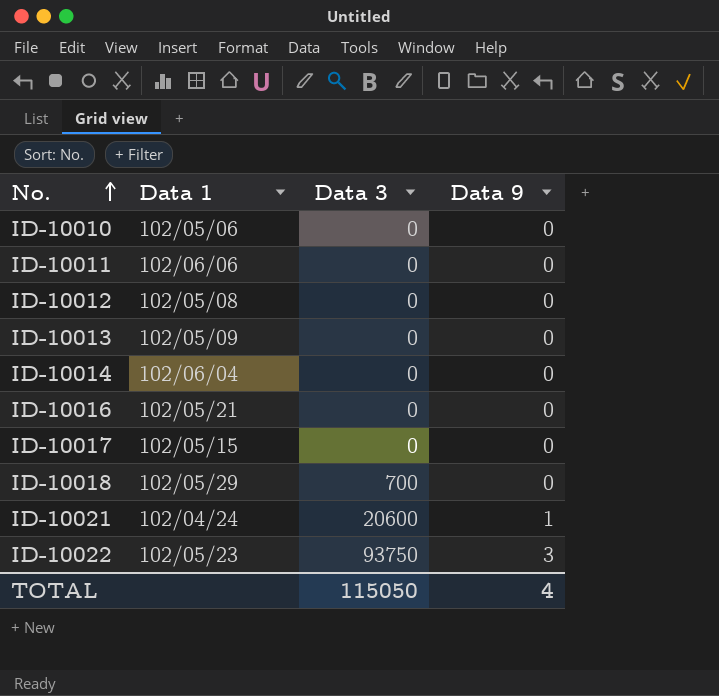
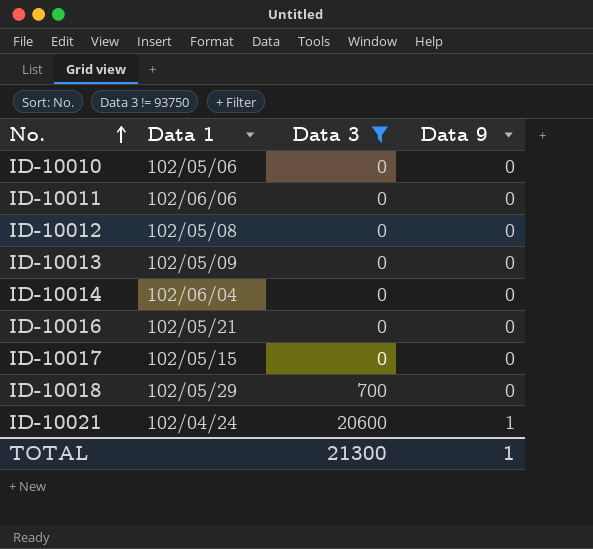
filter: none -> Data 3 != 93750
TOTAL | Data 3: 115050 -> 21300
TOTAL | Data 9: 4 -> 1

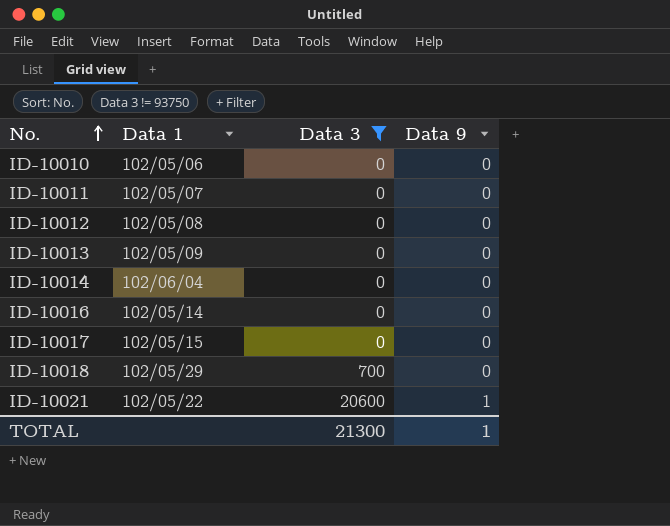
ID-10011 | Data 1: 102/06/06 -> 102/05/07
ID-10016 | Data 1: 102/05/21 -> 102/05/14
ID-10021 | Data 1: 102/04/24 -> 102/05/22

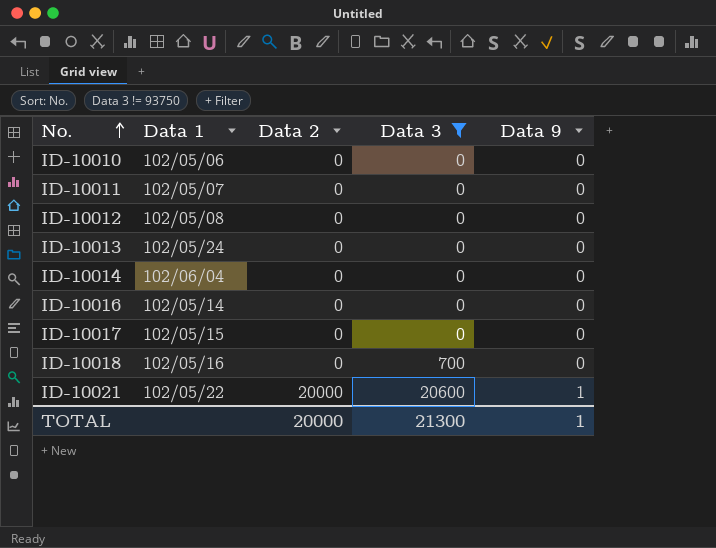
column Data 2 | position: none -> 3
ID-10013 | Data 1: 102/05/09 -> 102/05/24
ID-10018 | Data 1: 102/05/29 -> 102/05/16

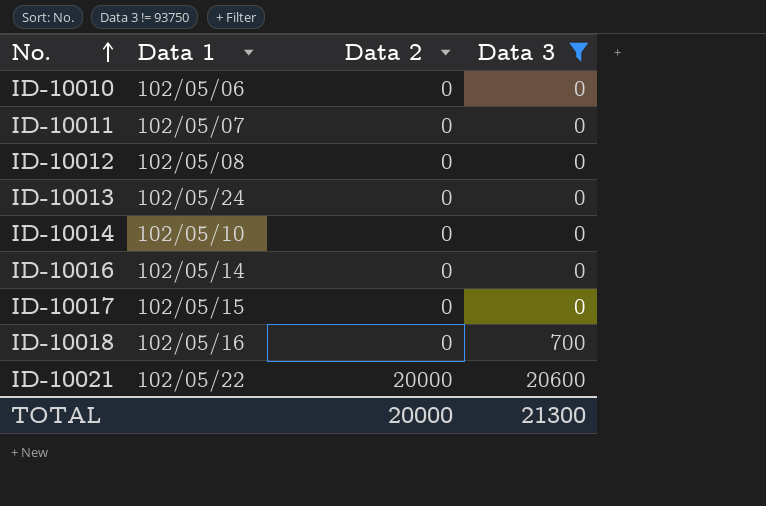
column Data 9 | position: 5 -> none
ID-10014 | Data 1: 102/06/04 -> 102/05/10

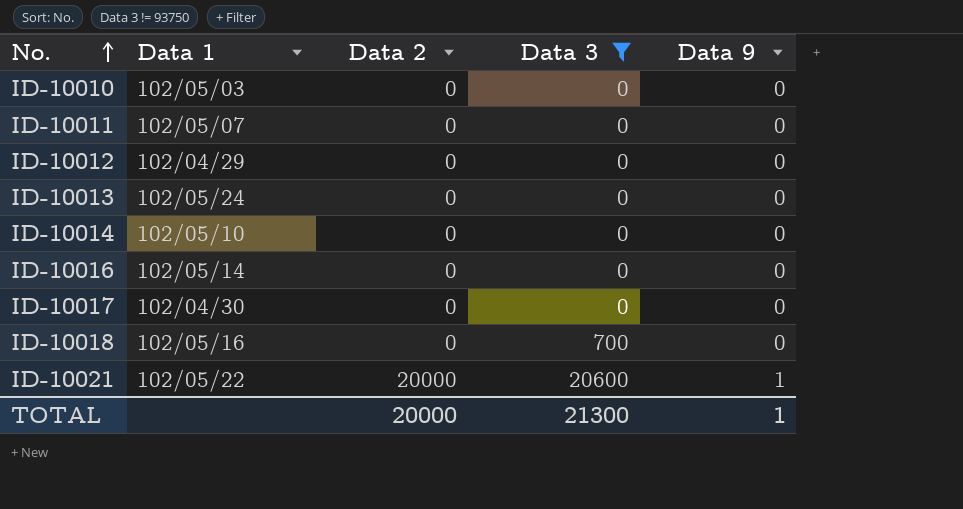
column Data 9 | position: none -> 5
ID-10010 | Data 1: 102/05/06 -> 102/05/03
ID-10012 | Data 1: 102/05/08 -> 102/04/29
ID-10017 | Data 1: 102/05/15 -> 102/04/30

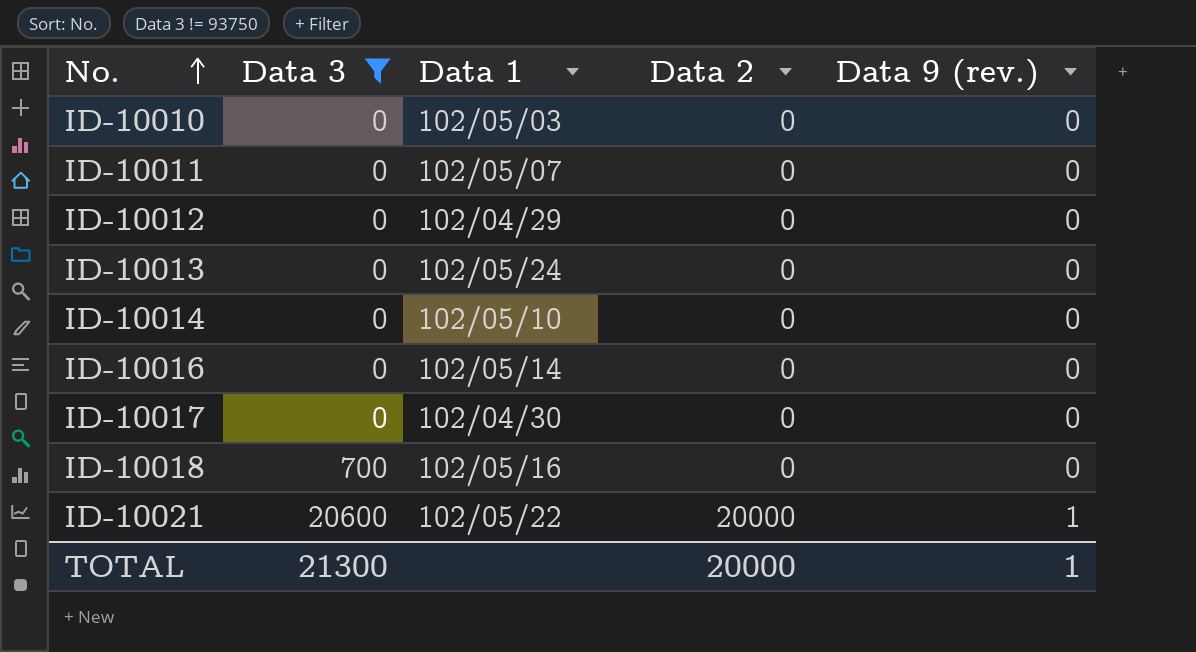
column Data 3 | position: 4 -> 2
column name: Data 9 -> Data 9 (rev.)

